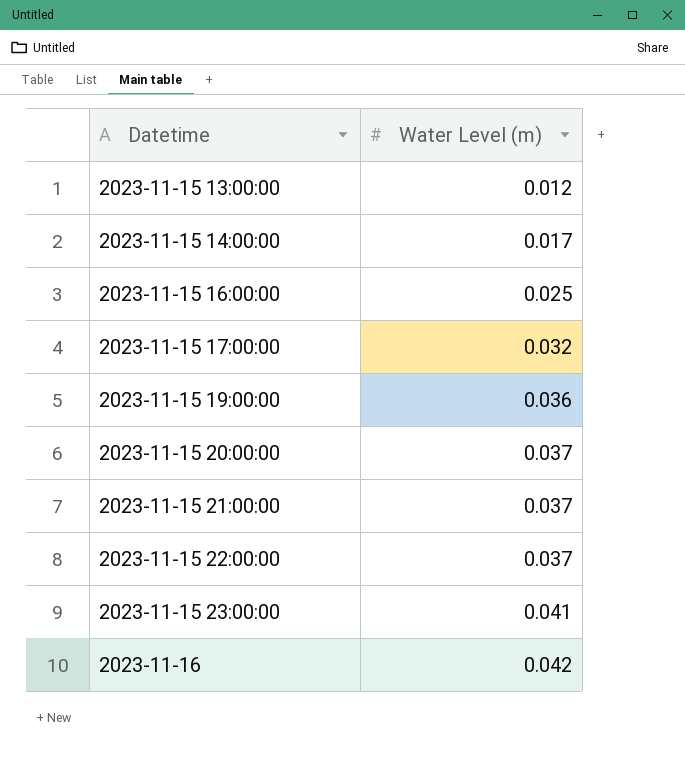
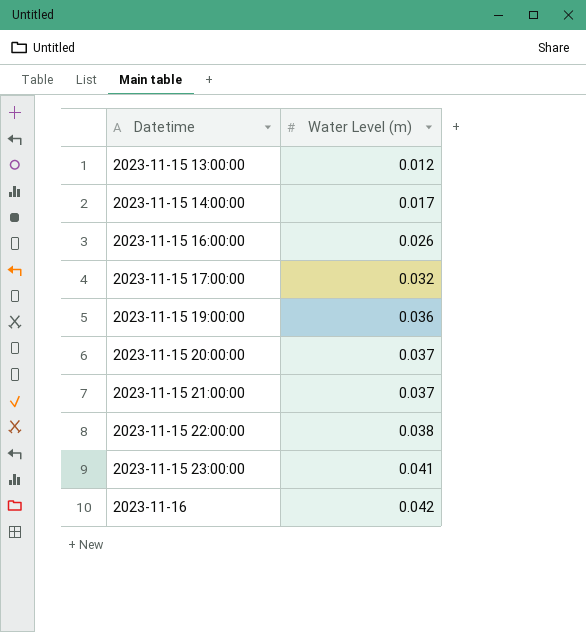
2023-11-15 16:00:00 | Water Level (m): 0.025 -> 0.026
2023-11-15 22:00:00 | Water Level (m): 0.037 -> 0.038

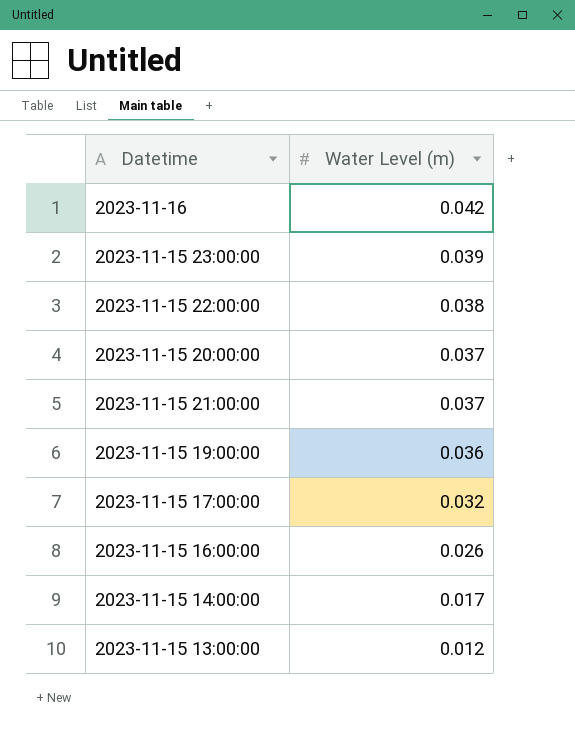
row order: Datetime ascending -> Water Level (m) descending
2023-11-15 23:00:00 | Water Level (m): 0.041 -> 0.039

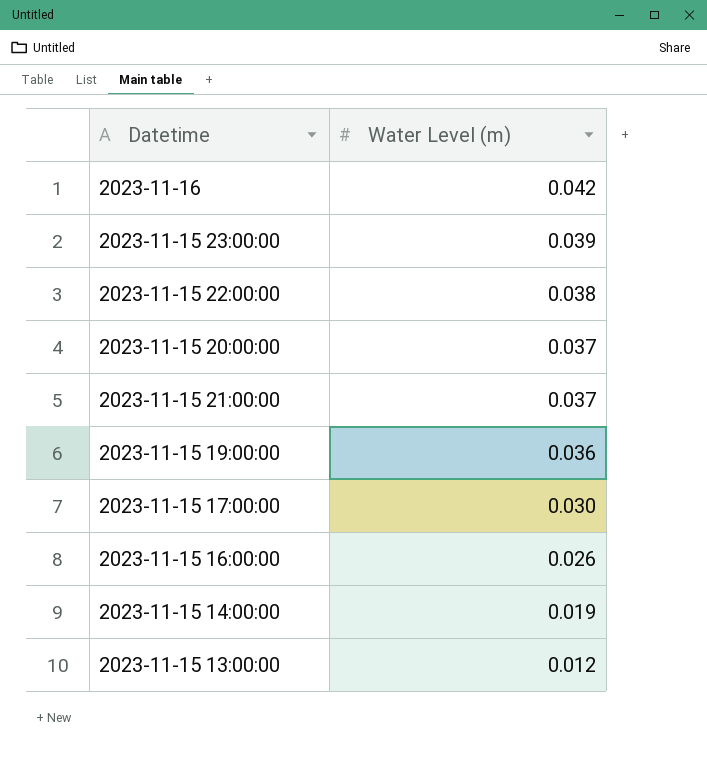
2023-11-15 17:00:00 | Water Level (m): 0.032 -> 0.030
2023-11-15 14:00:00 | Water Level (m): 0.017 -> 0.019

